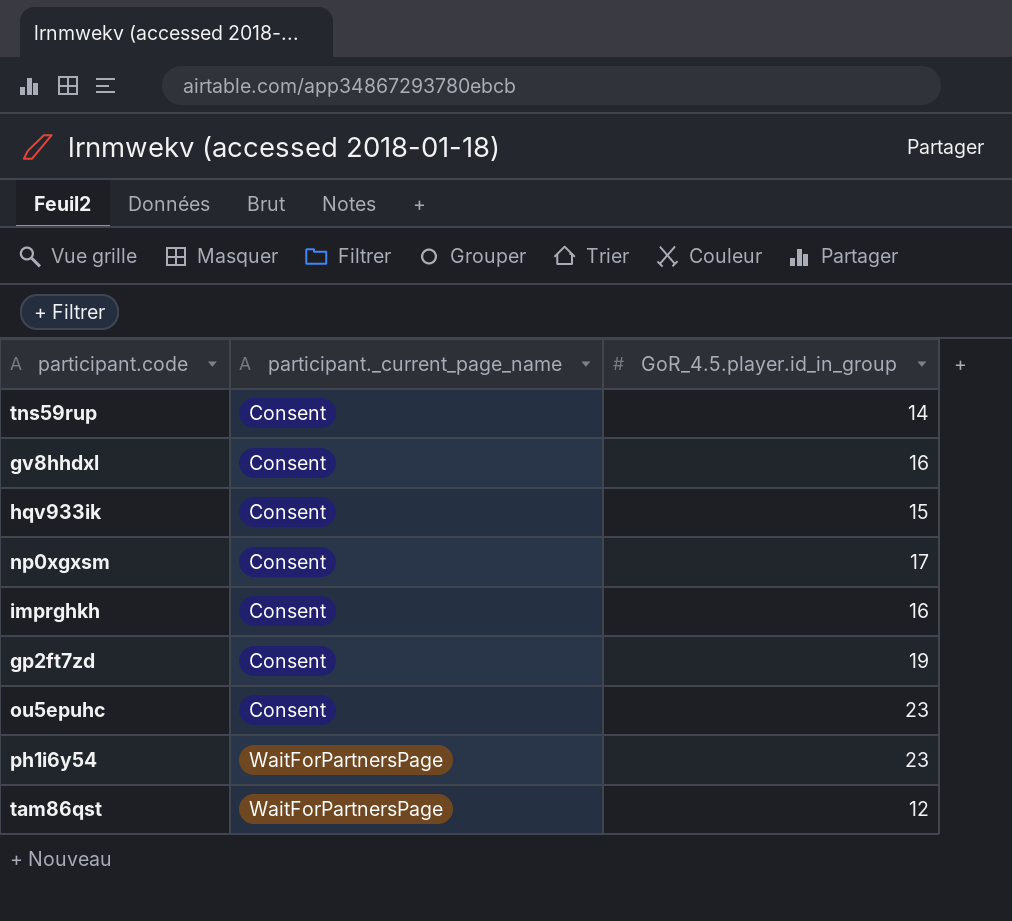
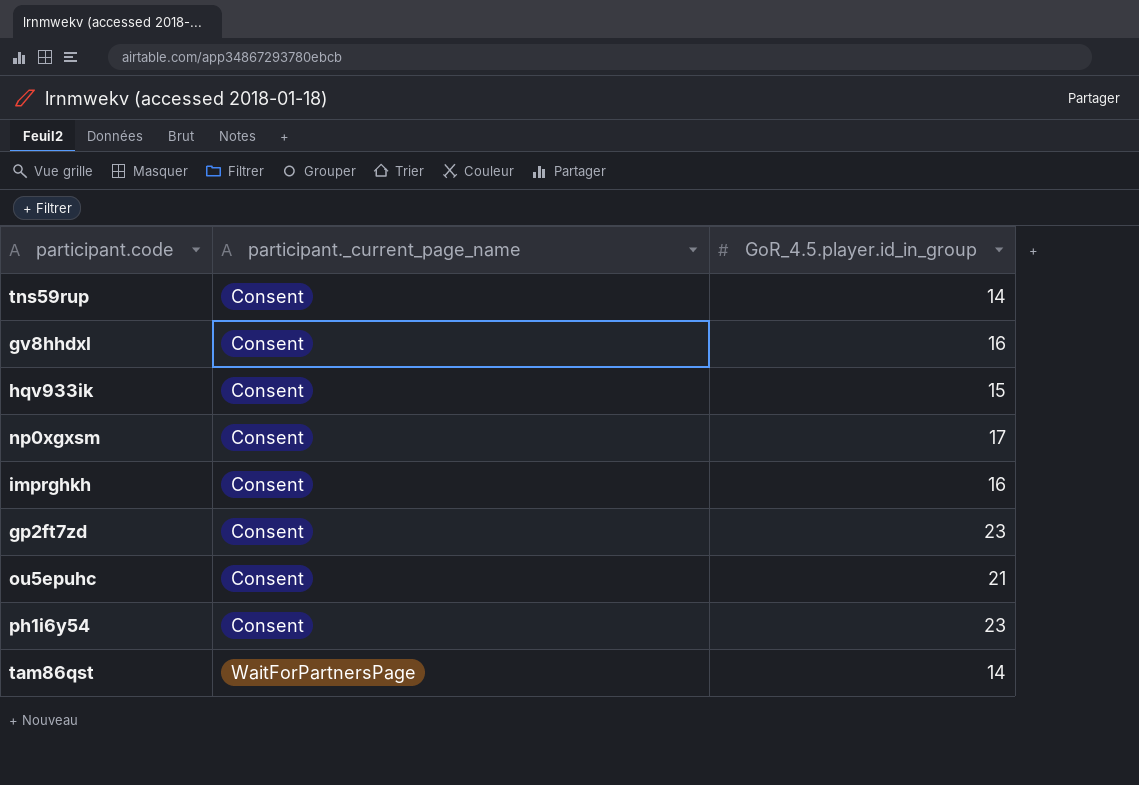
gp2ft7zd | GoR_4.5.player.id_in_group: 19 -> 23
ou5epuhc | GoR_4.5.player.id_in_group: 23 -> 21
ph1i6y54 | participant._current_page_name: WaitForPartnersPage -> Consent
tam86qst | GoR_4.5.player.id_in_group: 12 -> 14

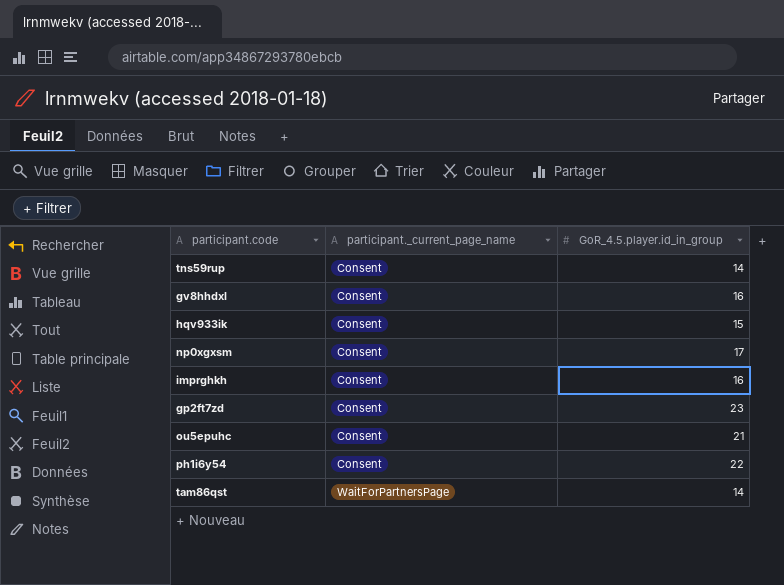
ph1i6y54 | GoR_4.5.player.id_in_group: 23 -> 22

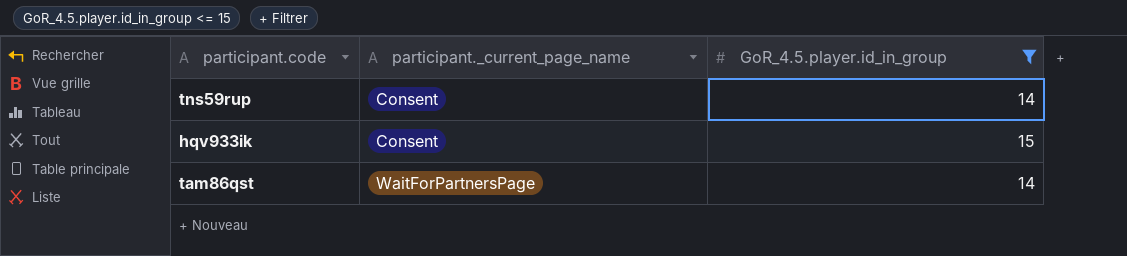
filter: none -> GoR_4.5.player.id_in_group <= 15

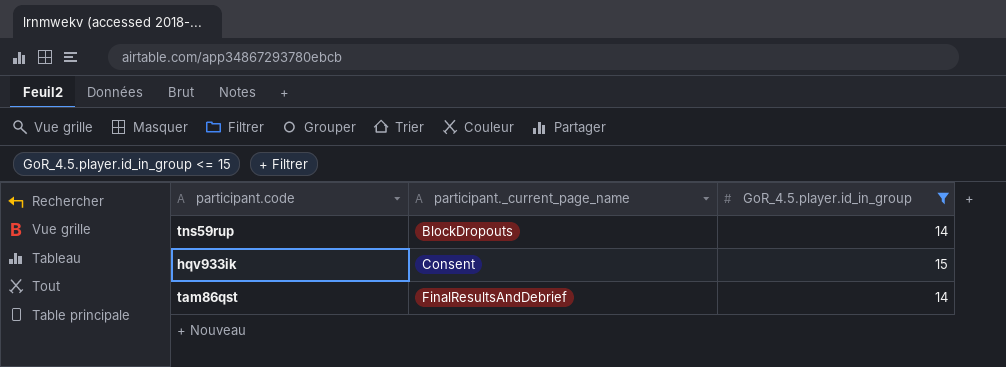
tns59rup | participant._current_page_name: Consent -> BlockDropouts
tam86qst | participant._current_page_name: WaitForPartnersPage -> FinalResultsAndDebrief

